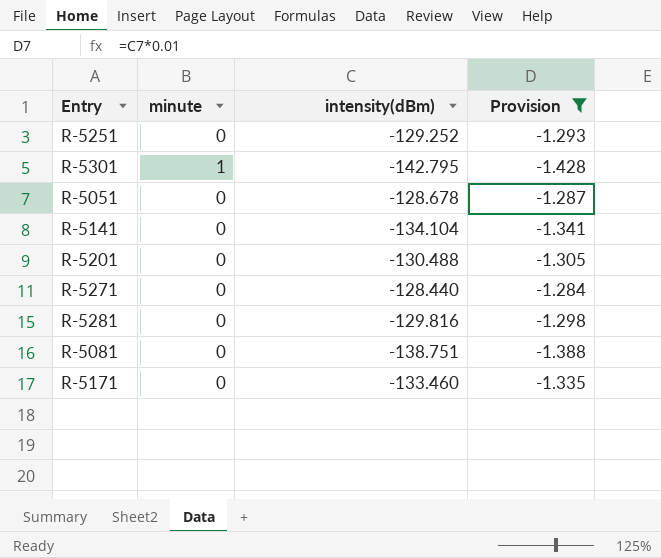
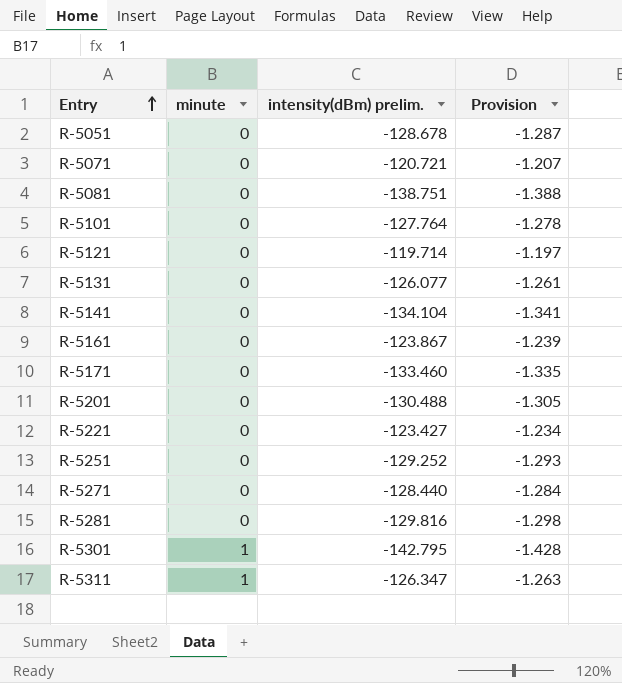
filter: Provision <= -1.284 -> none
row order: none -> Entry ascending
column name: intensity(dBm) -> intensity(dBm) prelim.

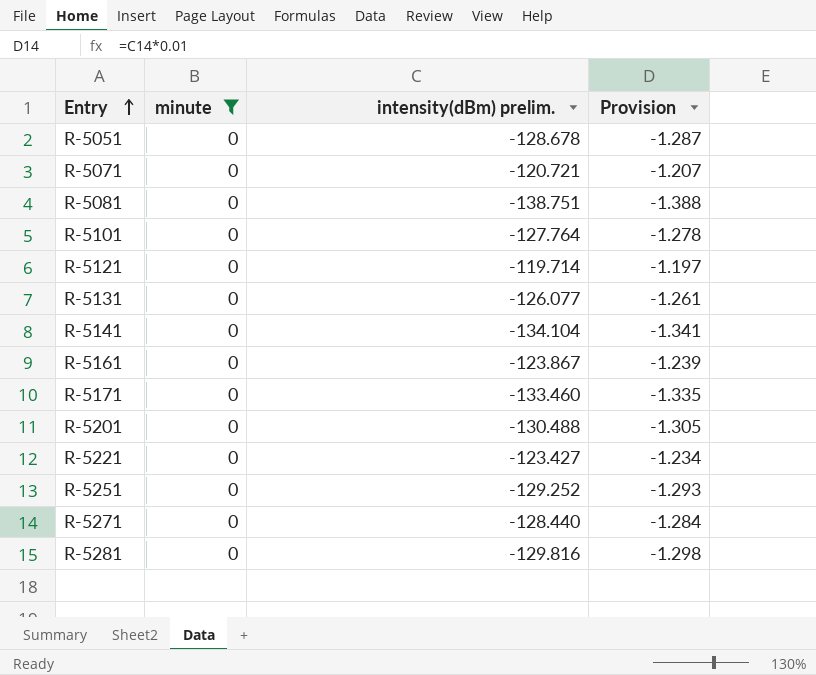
filter: none -> minute = 0

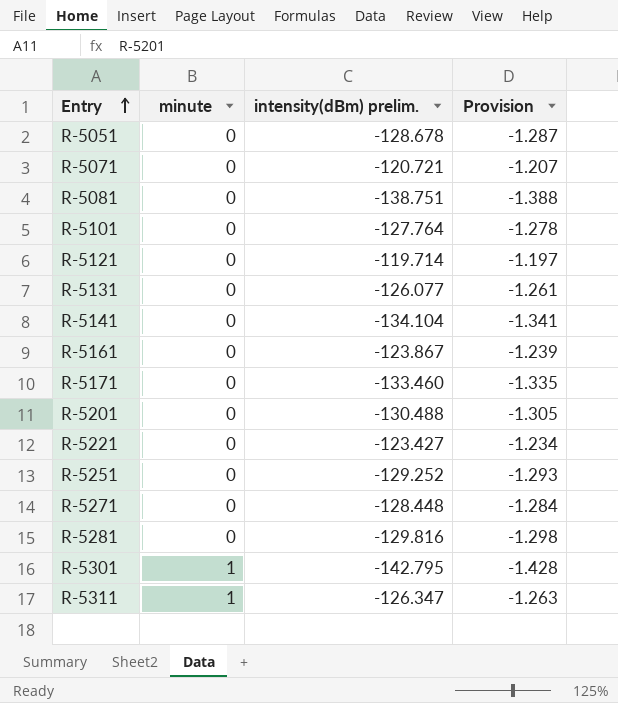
filter: minute = 0 -> none
R-5271 | intensity(dBm) prelim.: -128.440 -> -128.448

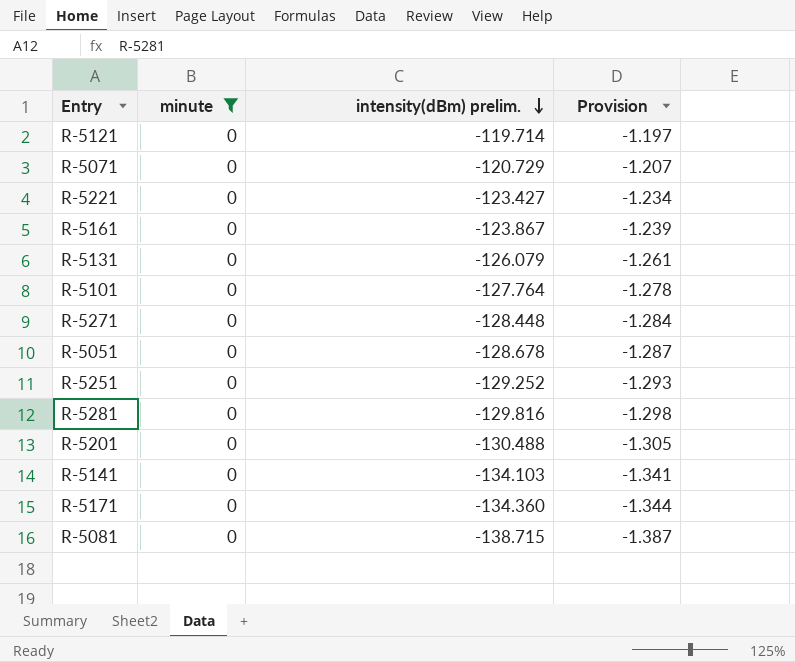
filter: none -> minute = 0
row order: Entry ascending -> intensity(dBm) prelim. descending
R-5071 | intensity(dBm) prelim.: -120.721 -> -120.729
R-5131 | intensity(dBm) prelim.: -126.077 -> -126.079
R-5141 | intensity(dBm) prelim.: -134.104 -> -134.103
R-5171 | intensity(dBm) prelim.: -133.460 -> -134.360
R-5171 | Provision: -1.335 -> -1.344
R-5081 | intensity(dBm) prelim.: -138.751 -> -138.715
R-5081 | Provision: -1.388 -> -1.387

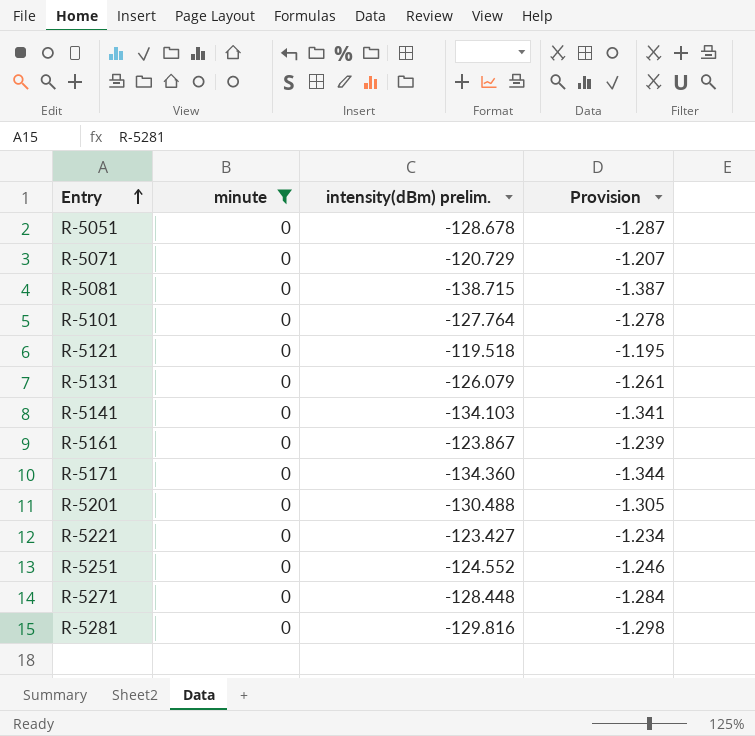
row order: intensity(dBm) prelim. descending -> Entry ascending
R-5121 | intensity(dBm) prelim.: -119.714 -> -119.518
R-5121 | Provision: -1.197 -> -1.195
R-5251 | intensity(dBm) prelim.: -129.252 -> -124.552
R-5251 | Provision: -1.293 -> -1.246

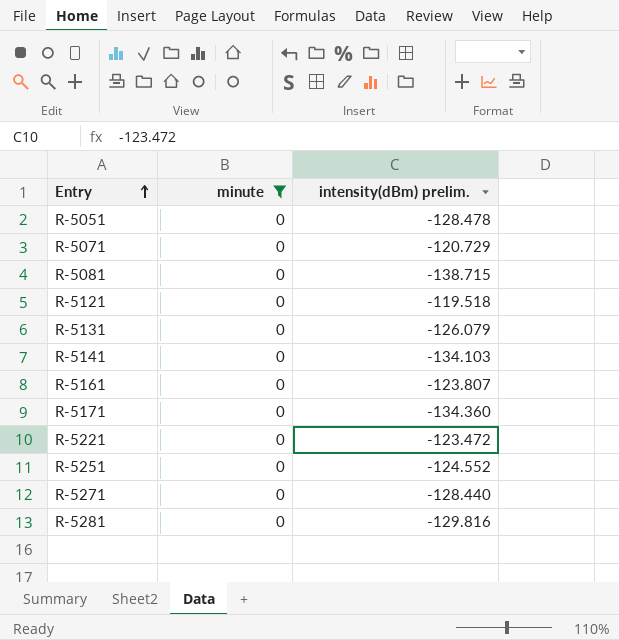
column Provision | formula: [intensity(dBm) prelim.] * 0.01 -> none
row R-5101: 0 | -127.764 | -1.278 -> none
row R-5201: 0 | -130.488 | -1.305 -> none
R-5051 | intensity(dBm) prelim.: -128.678 -> -128.478
R-5161 | intensity(dBm) prelim.: -123.867 -> -123.807
R-5221 | intensity(dBm) prelim.: -123.427 -> -123.472
R-5271 | intensity(dBm) prelim.: -128.448 -> -128.440

